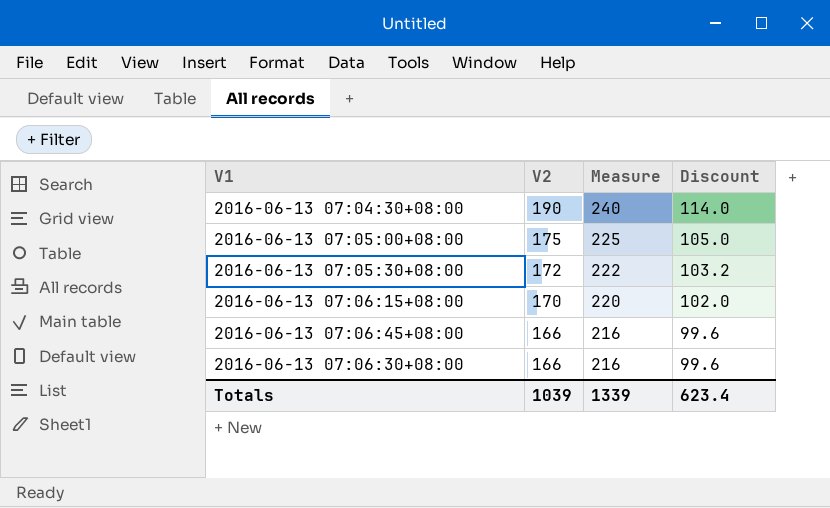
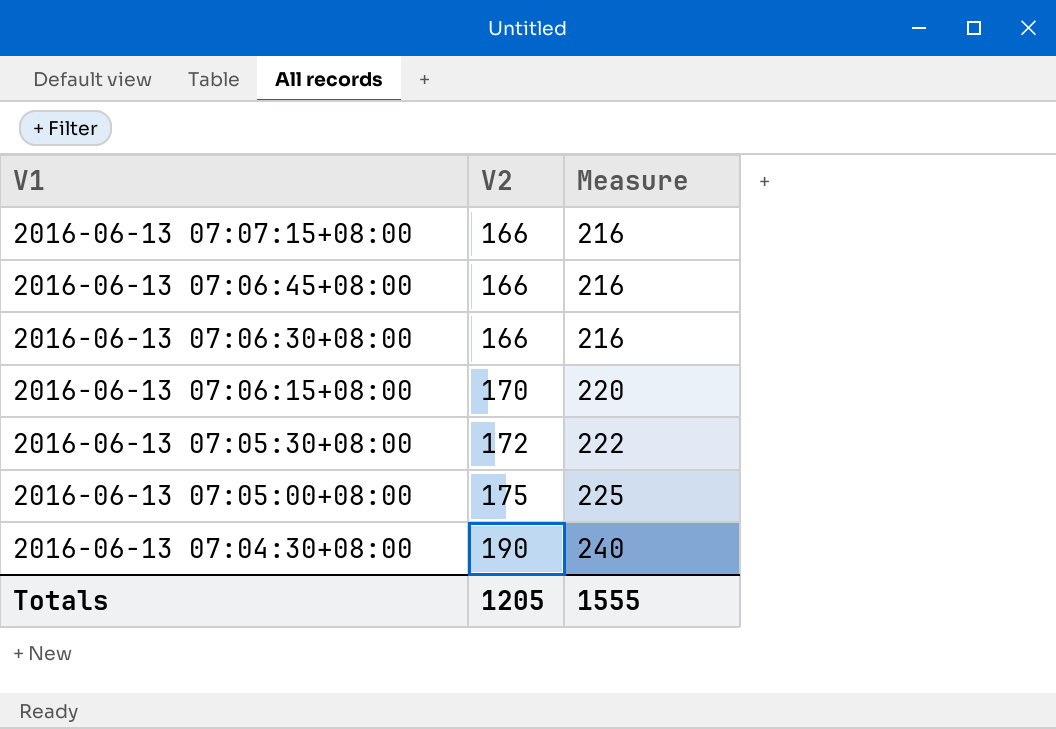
row order: V2 descending -> V1 descending
column Discount | formula: [V2] * 0.6 -> none
row 2016-06-13 07:07:15+08:00: none -> 166 | 216
Totals | V2: 1039 -> 1205
Totals | Measure: 1339 -> 1555

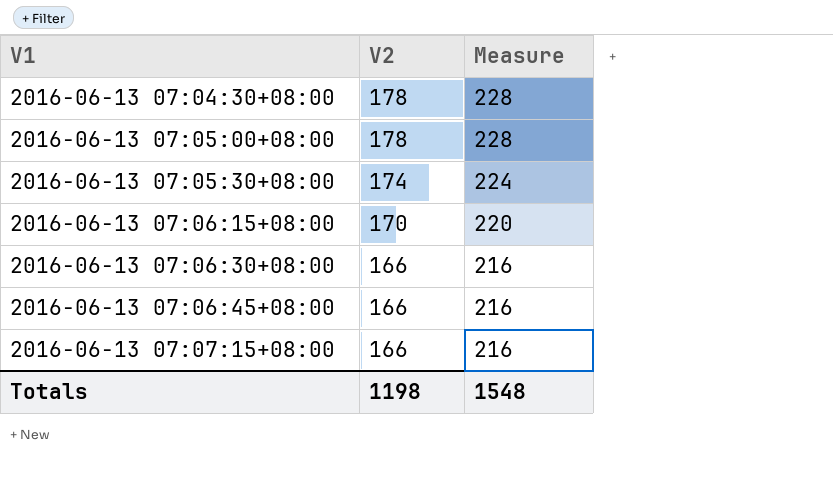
row order: V1 descending -> V1 ascending
2016-06-13 07:04:30+08:00 | V2: 190 -> 178
2016-06-13 07:04:30+08:00 | Measure: 240 -> 228
2016-06-13 07:05:00+08:00 | V2: 175 -> 178
2016-06-13 07:05:00+08:00 | Measure: 225 -> 228
2016-06-13 07:05:30+08:00 | V2: 172 -> 174
2016-06-13 07:05:30+08:00 | Measure: 222 -> 224
Totals | V2: 1205 -> 1198
Totals | Measure: 1555 -> 1548

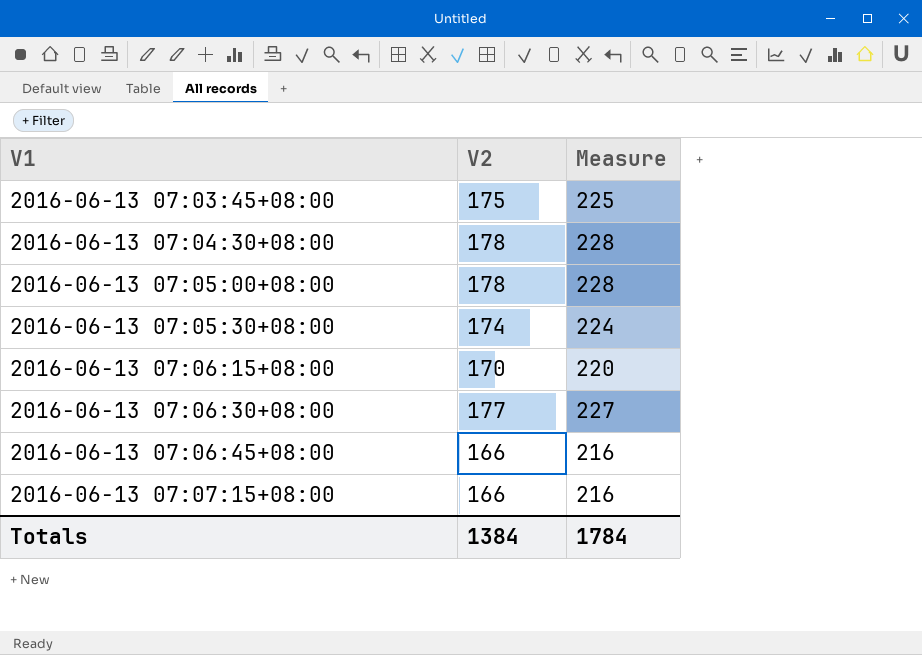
row 2016-06-13 07:03:45+08:00: none -> 175 | 225
2016-06-13 07:06:30+08:00 | V2: 166 -> 177
2016-06-13 07:06:30+08:00 | Measure: 216 -> 227
Totals | V2: 1198 -> 1384
Totals | Measure: 1548 -> 1784

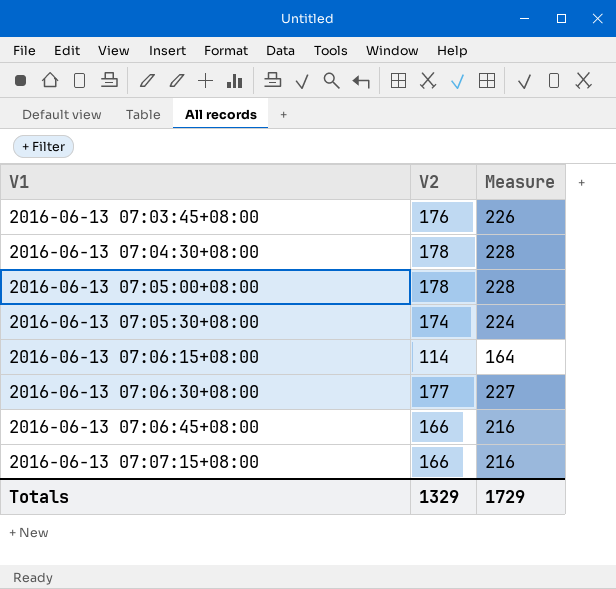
2016-06-13 07:03:45+08:00 | V2: 175 -> 176
2016-06-13 07:03:45+08:00 | Measure: 225 -> 226
2016-06-13 07:06:15+08:00 | V2: 170 -> 114
2016-06-13 07:06:15+08:00 | Measure: 220 -> 164
Totals | V2: 1384 -> 1329
Totals | Measure: 1784 -> 1729

